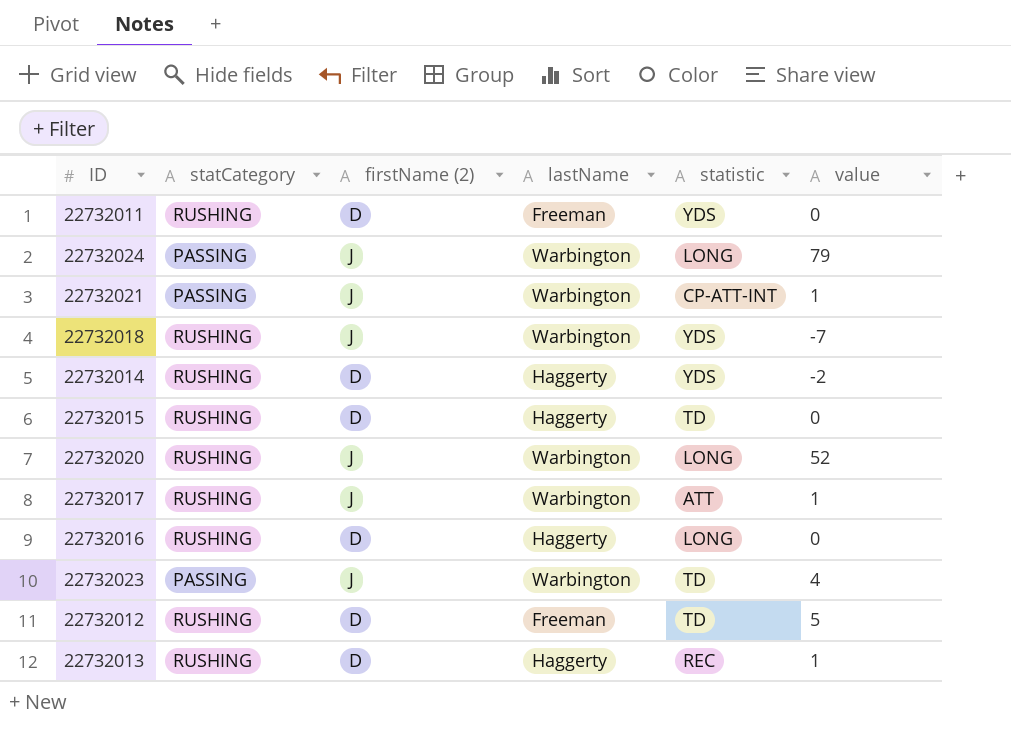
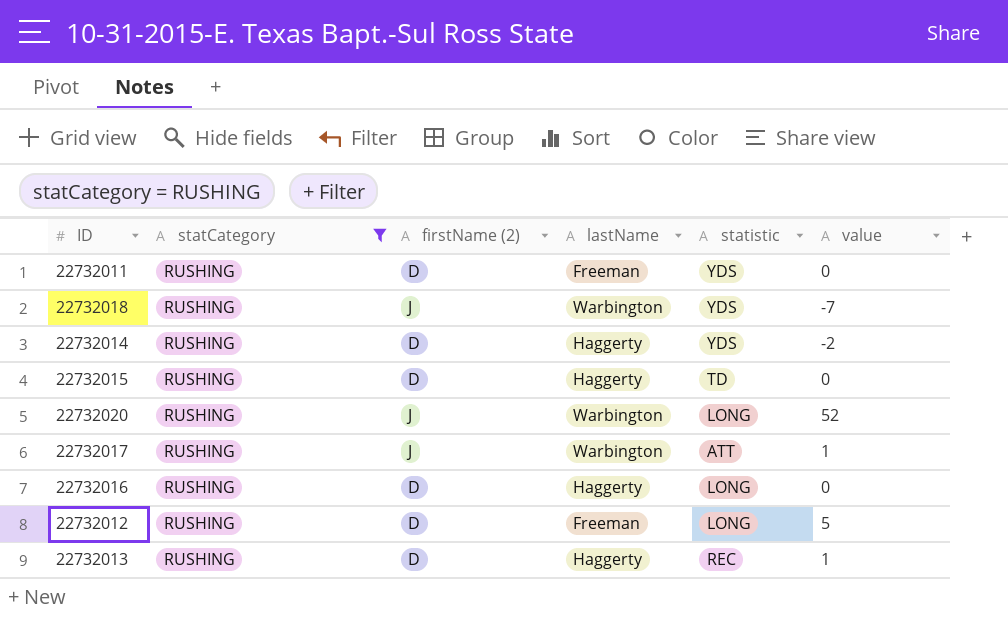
filter: none -> statCategory = RUSHING
22732012 | statistic: TD -> LONG

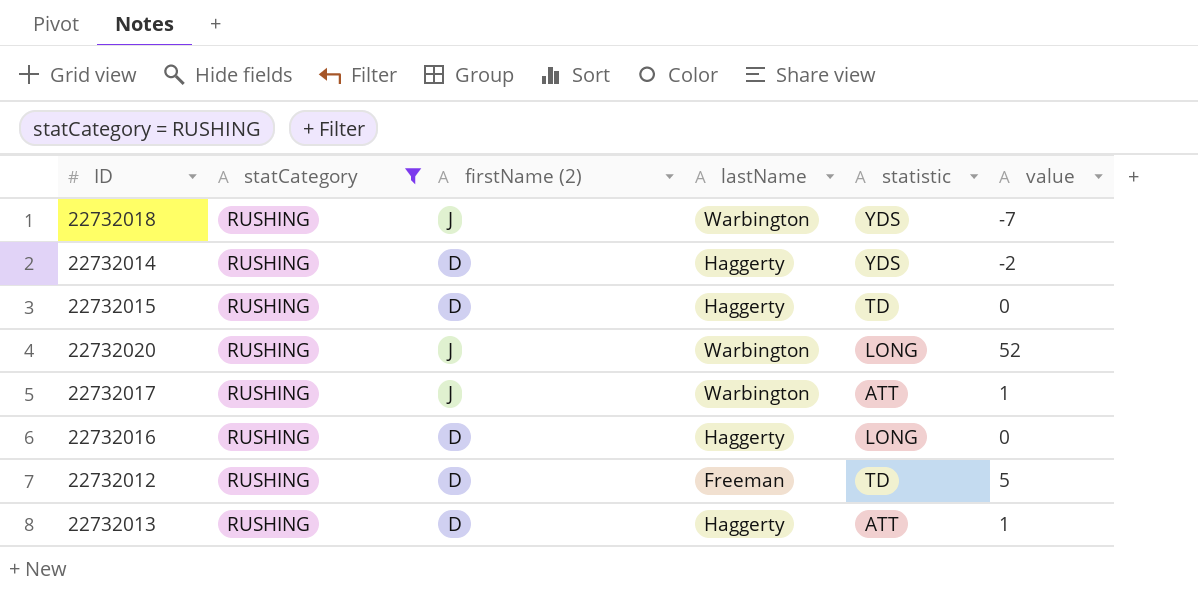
row 22732011: RUSHING | D | Freeman | YDS | 0 -> none
22732012 | statistic: LONG -> TD
22732013 | statistic: REC -> ATT

